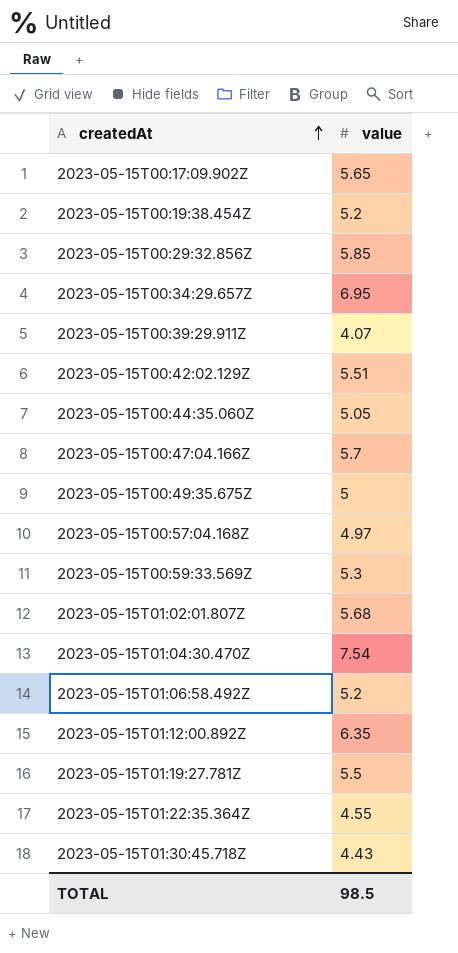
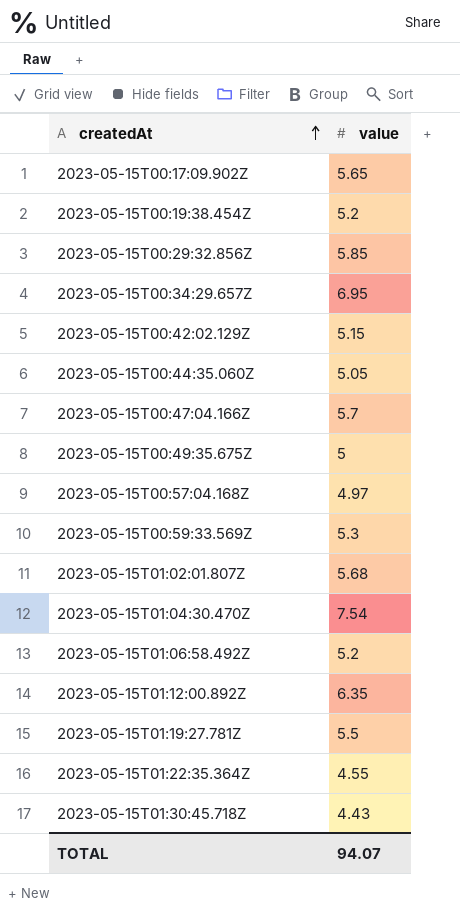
row 2023-05-15T00:39:29.911Z: 4.07 -> none
2023-05-15T00:42:02.129Z | value: 5.51 -> 5.15
TOTAL | value: 98.5 -> 94.07

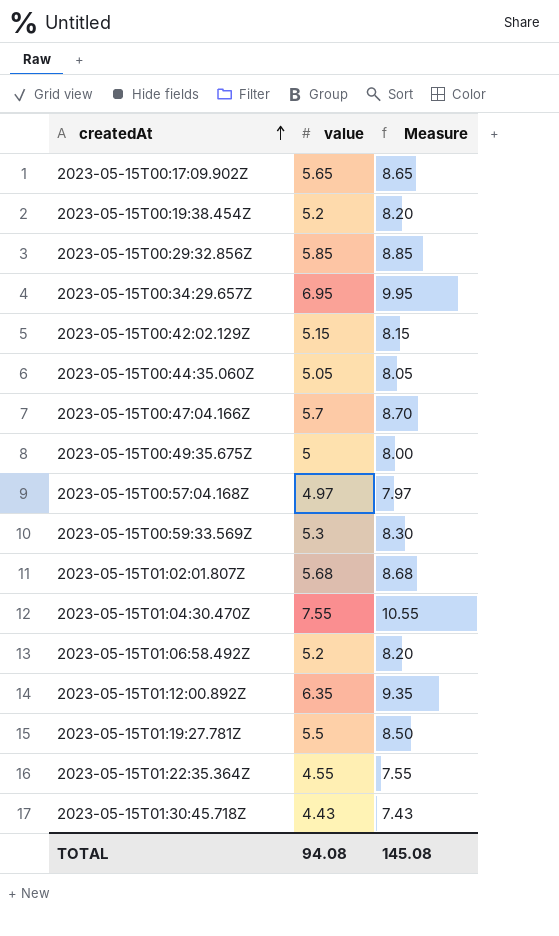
column Measure | formula: none -> [value] + 3
2023-05-15T01:04:30.470Z | value: 7.54 -> 7.55
TOTAL | value: 94.07 -> 94.08

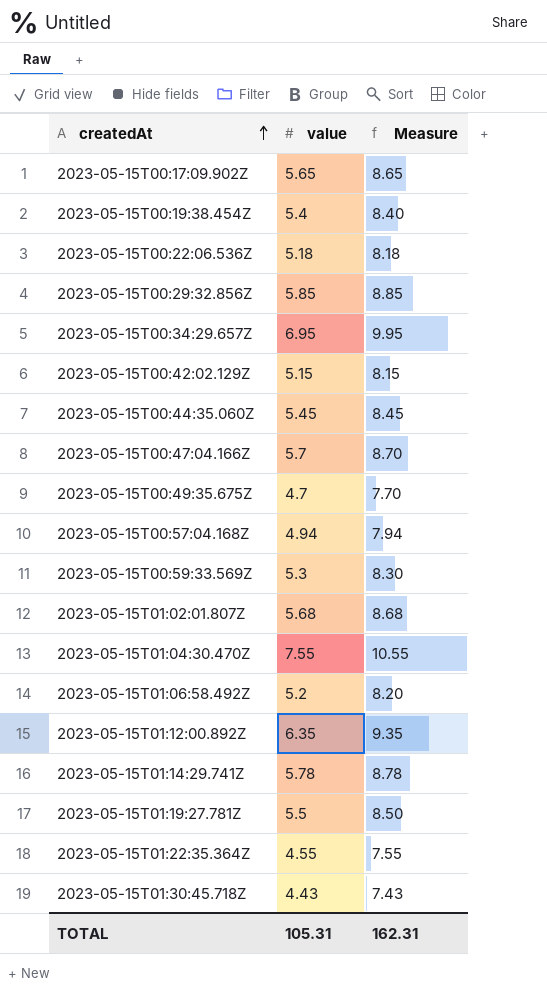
2023-05-15T00:19:38.454Z | value: 5.2 -> 5.4
2023-05-15T00:19:38.454Z | Measure: 8.20 -> 8.40
row 2023-05-15T00:22:06.536Z: none -> 5.18 | 8.18
2023-05-15T00:44:35.060Z | value: 5.05 -> 5.45
2023-05-15T00:44:35.060Z | Measure: 8.05 -> 8.45
2023-05-15T00:49:35.675Z | value: 5 -> 4.7
2023-05-15T00:49:35.675Z | Measure: 8.00 -> 7.70
2023-05-15T00:57:04.168Z | value: 4.97 -> 4.94
2023-05-15T00:57:04.168Z | Measure: 7.97 -> 7.94
row 2023-05-15T01:14:29.741Z: none -> 5.78 | 8.78
TOTAL | value: 94.08 -> 105.31
TOTAL | Measure: 145.08 -> 162.31

